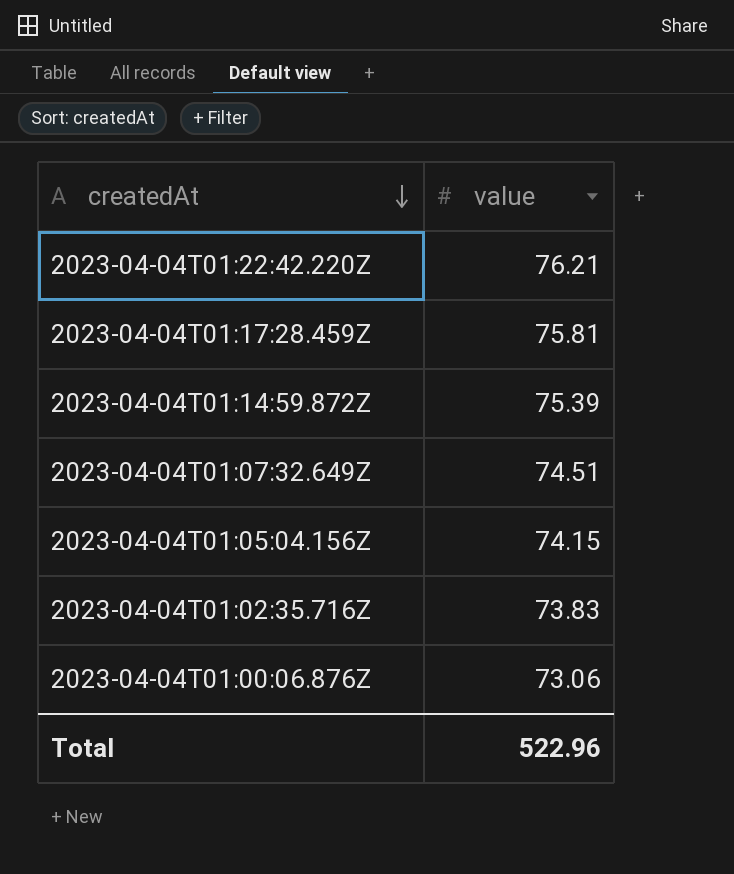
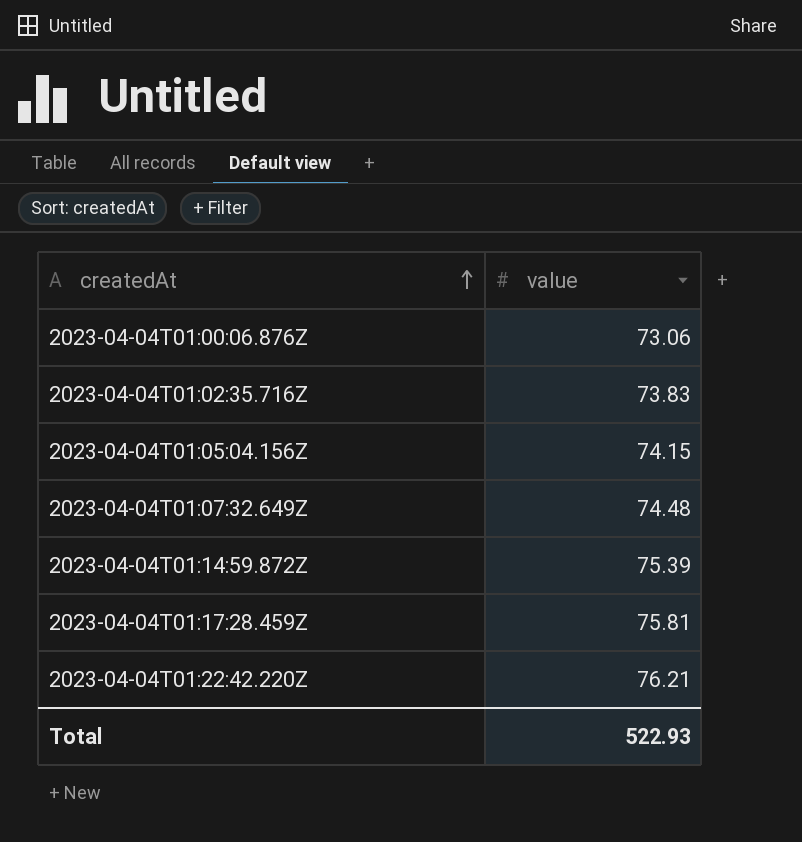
row order: createdAt descending -> createdAt ascending
2023-04-04T01:07:32.649Z | value: 74.51 -> 74.48
Total | value: 522.96 -> 522.93

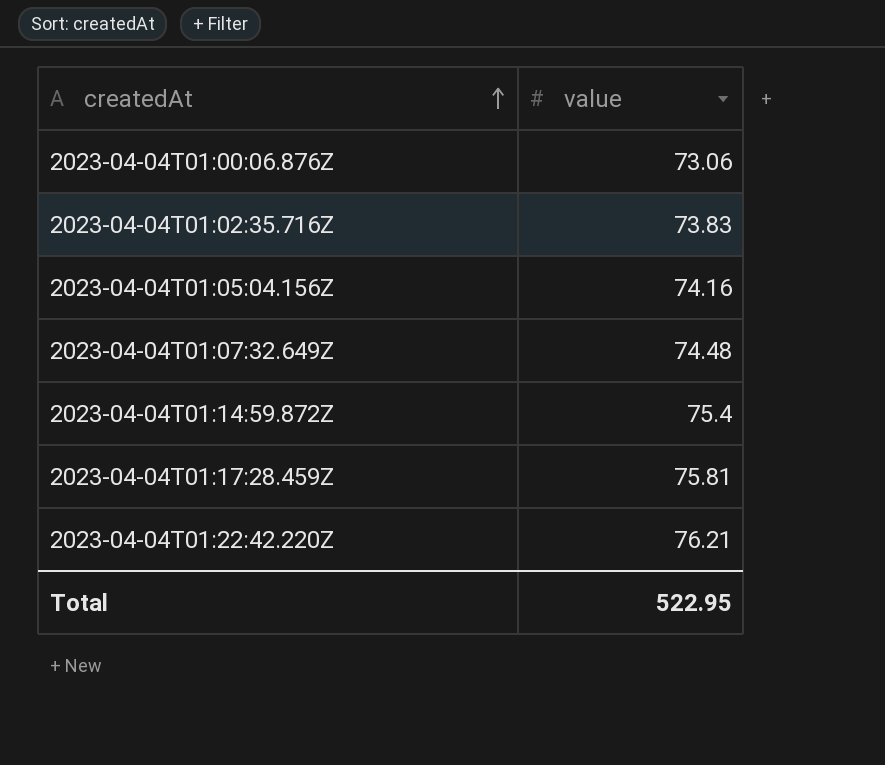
2023-04-04T01:05:04.156Z | value: 74.15 -> 74.16
2023-04-04T01:14:59.872Z | value: 75.39 -> 75.4
Total | value: 522.93 -> 522.95

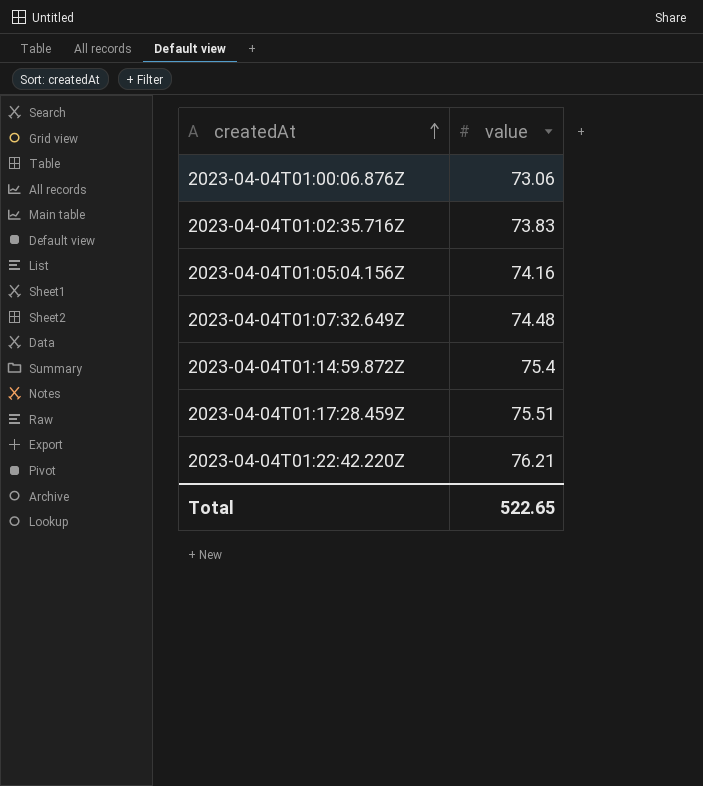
2023-04-04T01:17:28.459Z | value: 75.81 -> 75.51
Total | value: 522.95 -> 522.65

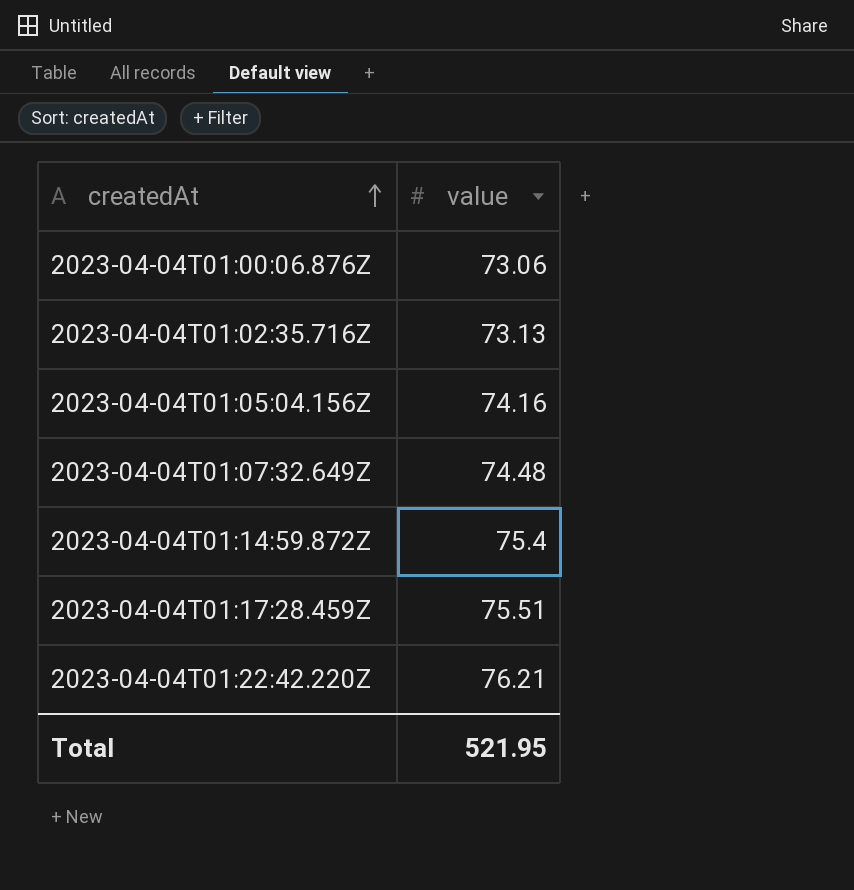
2023-04-04T01:02:35.716Z | value: 73.83 -> 73.13
Total | value: 522.65 -> 521.95

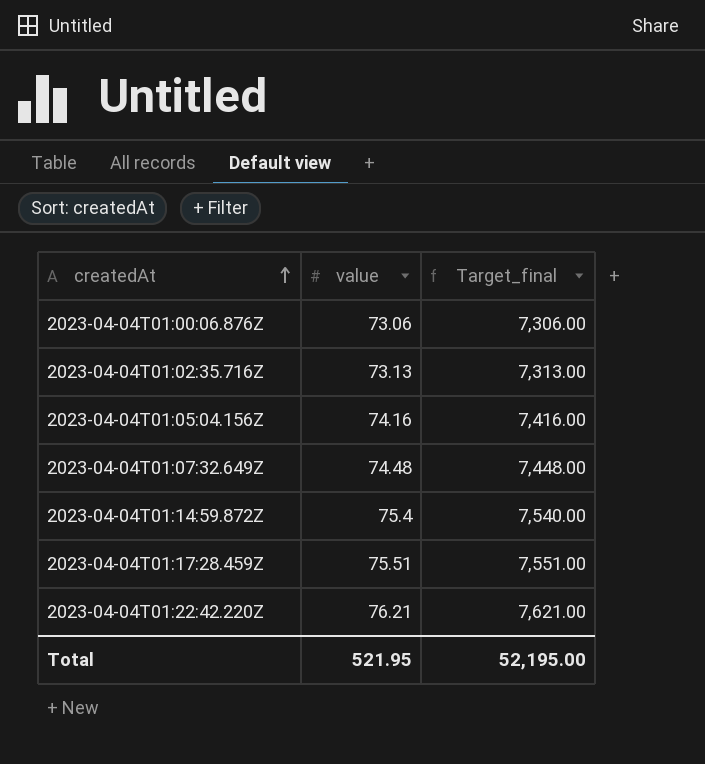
column Target_final | formula: none -> [value] * 100

